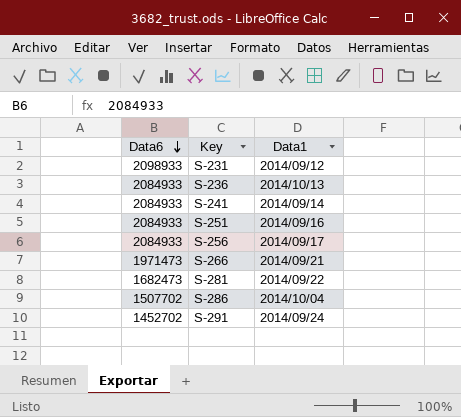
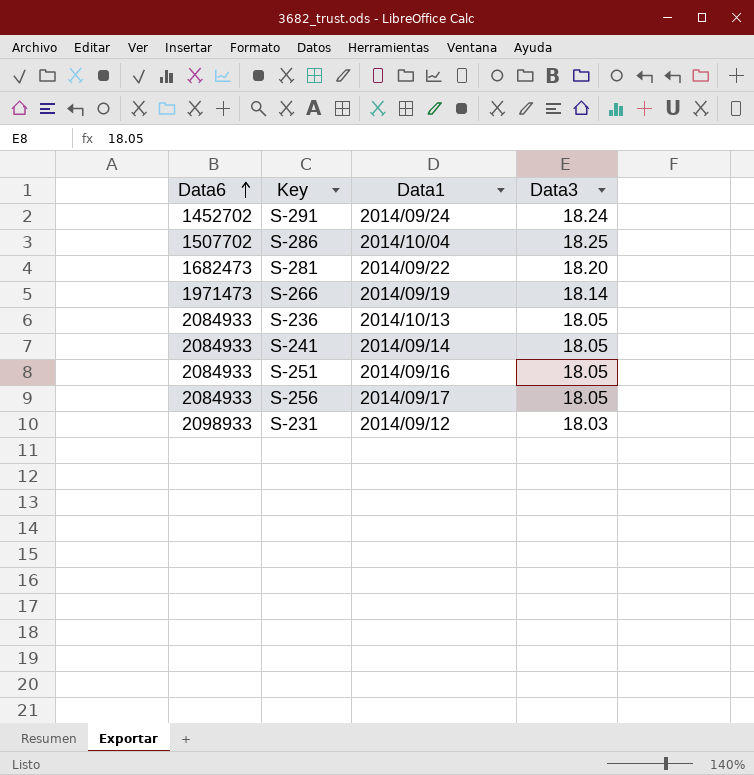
row order: Data6 descending -> Data6 ascending
column Data3 | position: none -> 4
S-266 | Data1: 2014/09/21 -> 2014/09/19

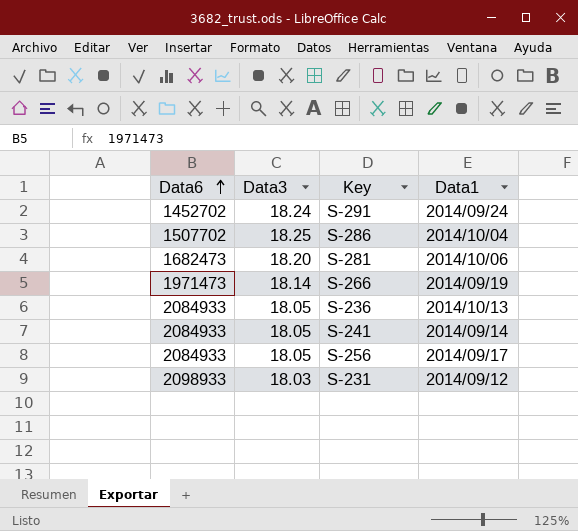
column Data3 | position: 4 -> 2
row S-251: 2084933 | 2014/09/16 | 18.05 -> none
S-281 | Data1: 2014/09/22 -> 2014/10/06

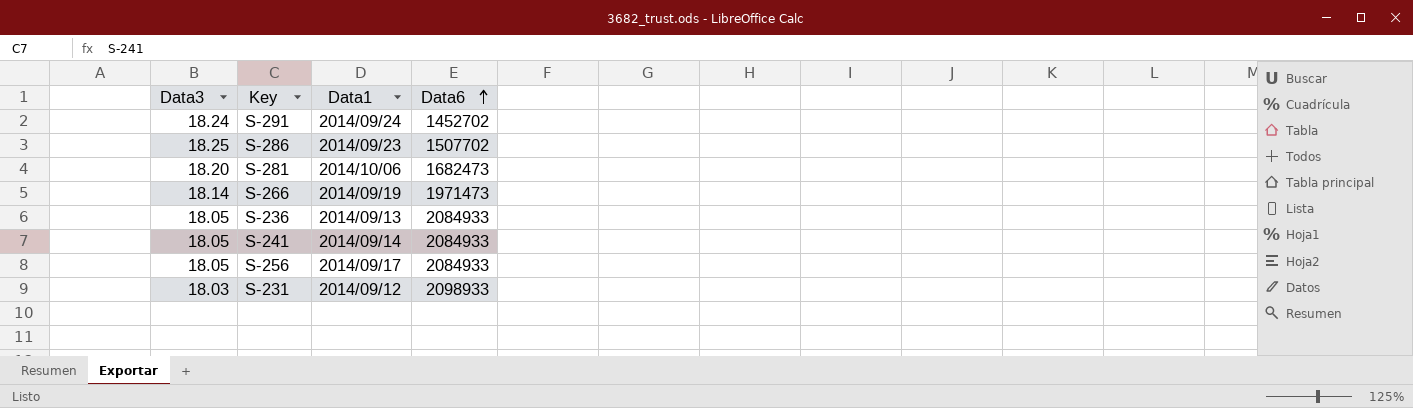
column Data6 | position: 1 -> 4
S-286 | Data1: 2014/10/04 -> 2014/09/23
S-236 | Data1: 2014/10/13 -> 2014/09/13

